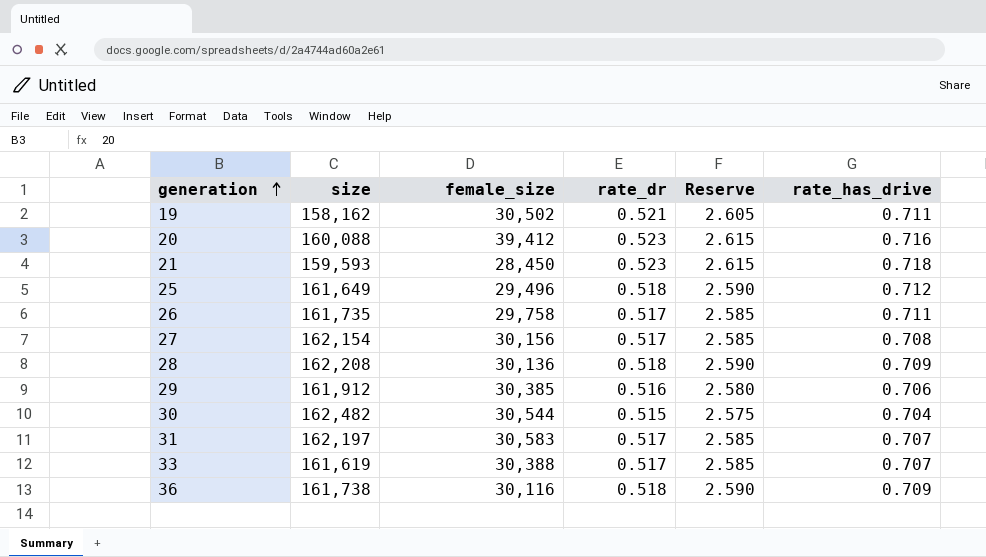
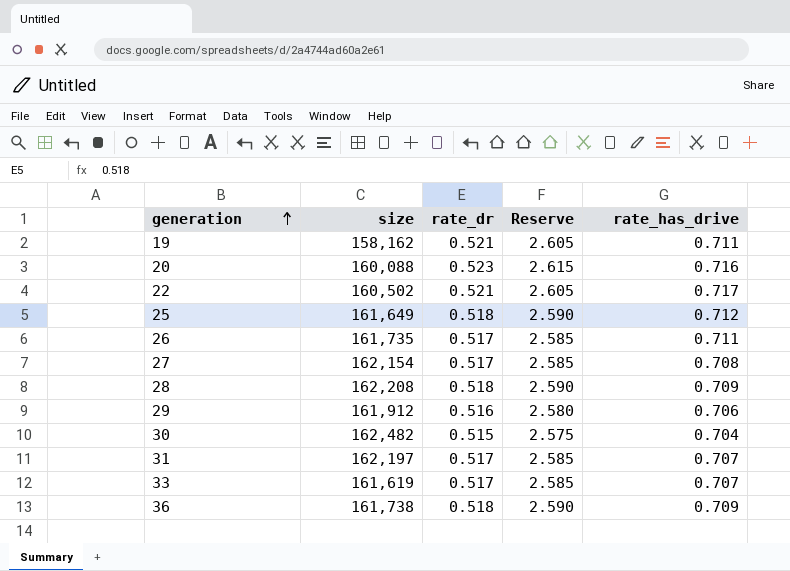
column female_size | position: 3 -> none
row 21: 159,593 | 28,450 | 0.523 | 2.615 | 0.718 -> none
row 22: none -> 160,502 | 0.521 | 2.605 | 0.717

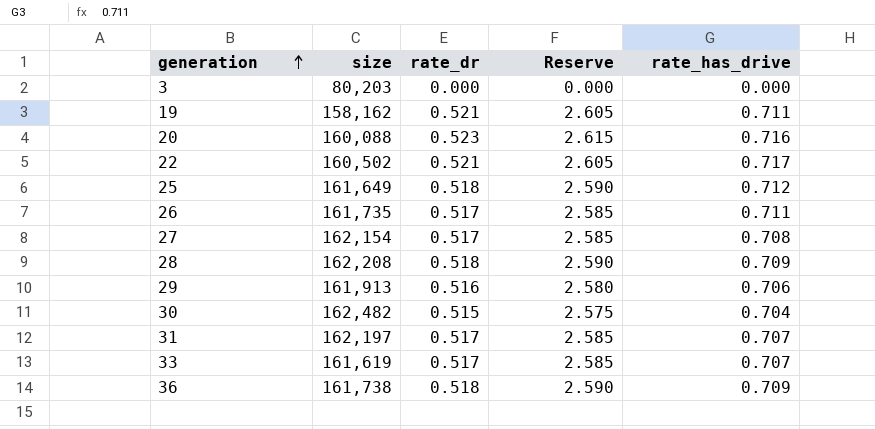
row 3: none -> 80,203 | 0.000 | 0.000 | 0.000
29 | size: 161,912 -> 161,913

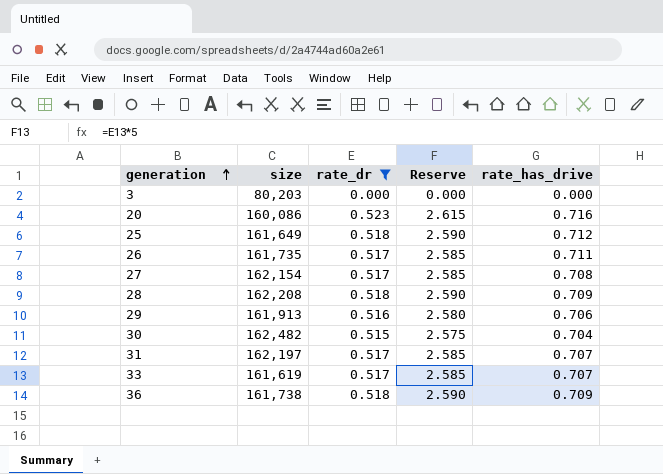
filter: none -> rate_dr != 0.521
20 | size: 160,088 -> 160,086

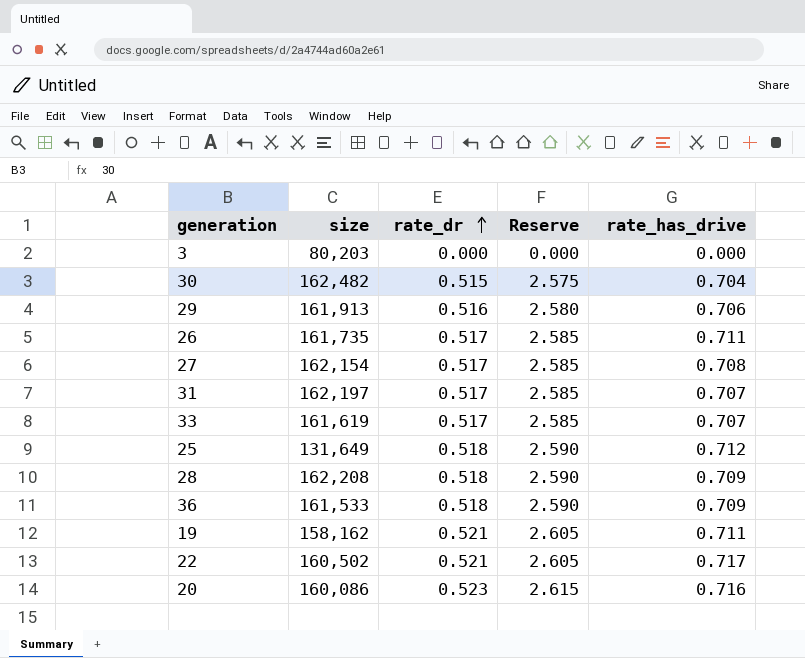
filter: rate_dr != 0.521 -> none
row order: generation ascending -> rate_dr ascending
25 | size: 161,649 -> 131,649
36 | size: 161,738 -> 161,533

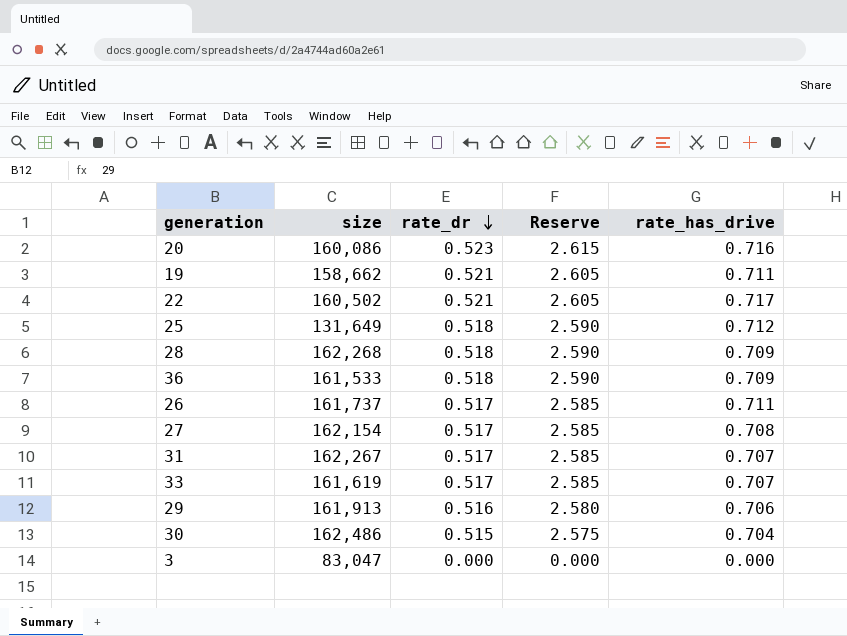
row order: rate_dr ascending -> rate_dr descending
19 | size: 158,162 -> 158,662
28 | size: 162,208 -> 162,268
26 | size: 161,735 -> 161,737
31 | size: 162,197 -> 162,267
30 | size: 162,482 -> 162,486
3 | size: 80,203 -> 83,047

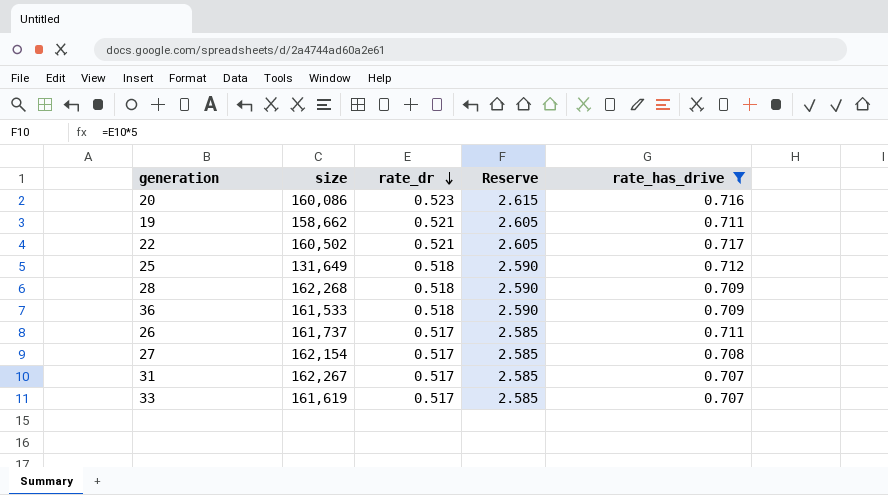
filter: none -> rate_has_drive >= 0.707

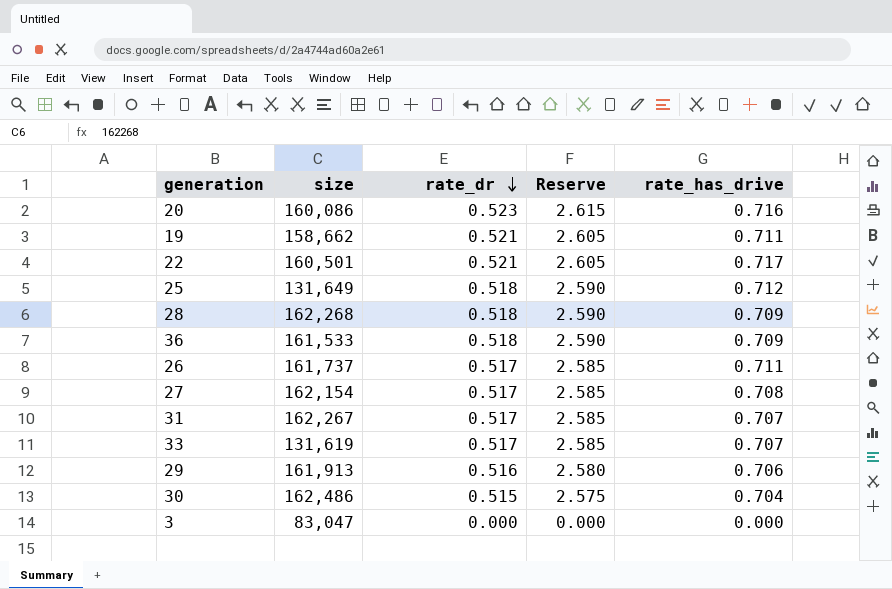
filter: rate_has_drive >= 0.707 -> none
22 | size: 160,502 -> 160,501
33 | size: 161,619 -> 131,619

